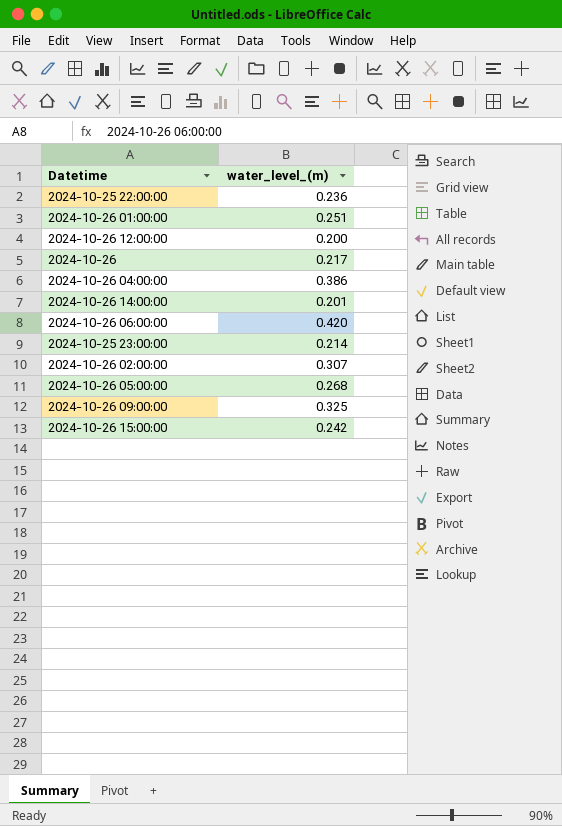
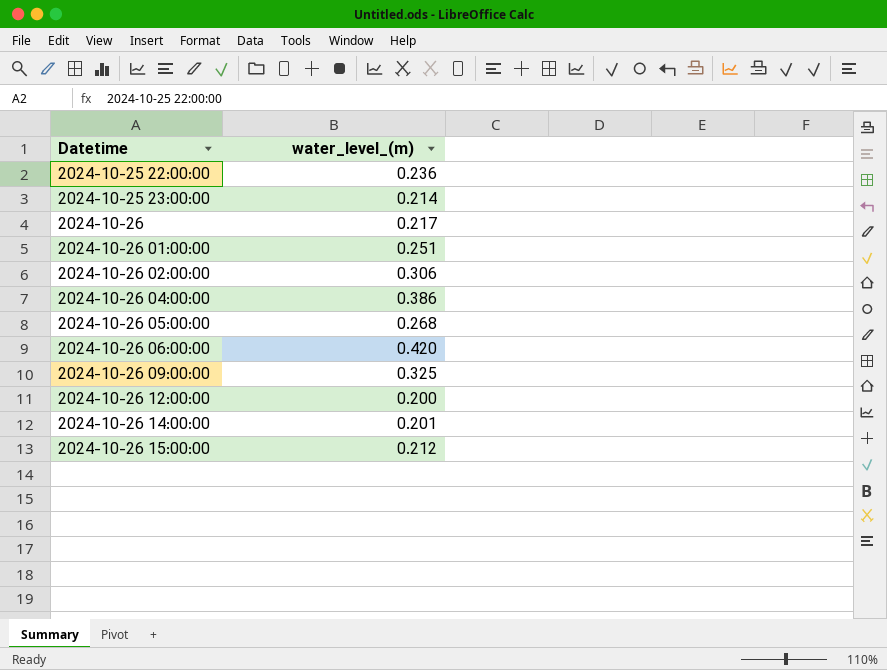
row order: none -> Datetime ascending
2024-10-26 02:00:00 | water_level_(m): 0.307 -> 0.306
2024-10-26 15:00:00 | water_level_(m): 0.242 -> 0.212

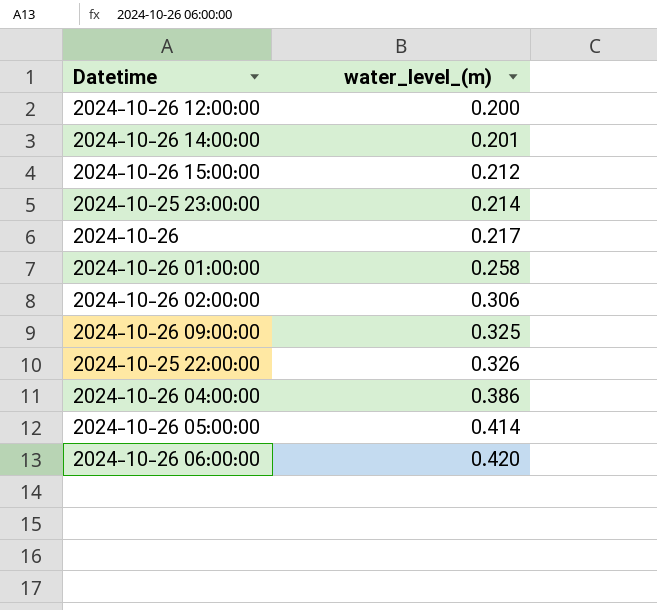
row order: Datetime ascending -> water_level_(m) ascending
2024-10-26 01:00:00 | water_level_(m): 0.251 -> 0.258
2024-10-25 22:00:00 | water_level_(m): 0.236 -> 0.326
2024-10-26 05:00:00 | water_level_(m): 0.268 -> 0.414

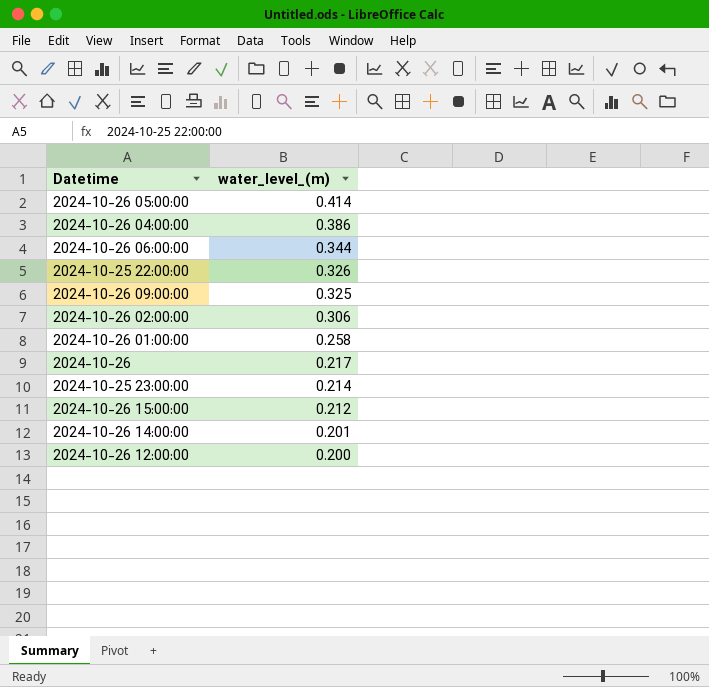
row order: water_level_(m) ascending -> water_level_(m) descending
2024-10-26 06:00:00 | water_level_(m): 0.420 -> 0.344

